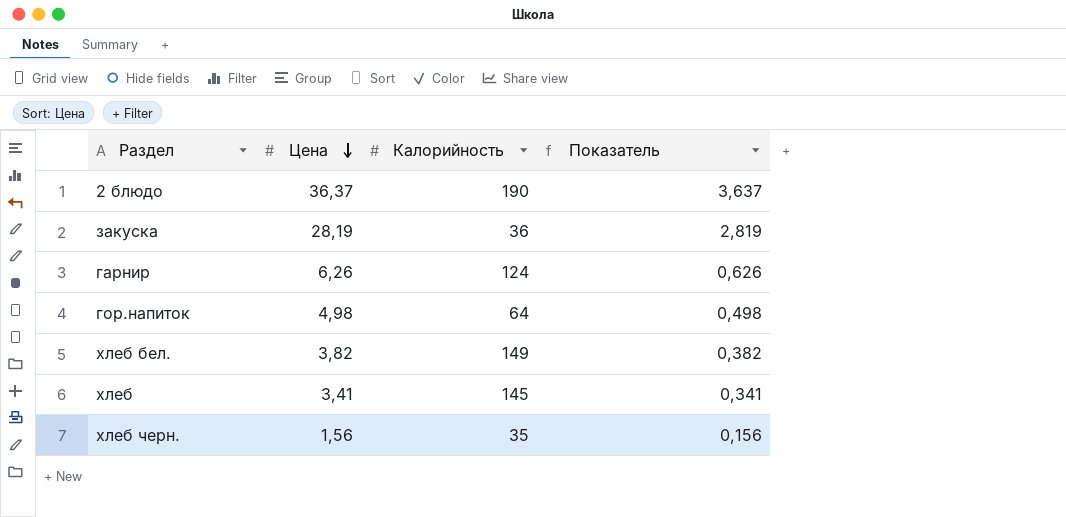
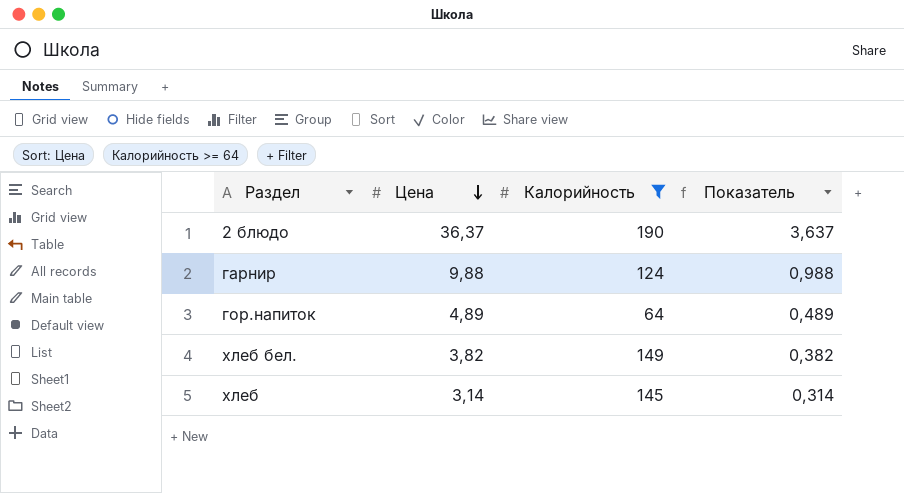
filter: none -> Калорийность >= 64
гарнир | Цена: 6,26 -> 9,88
гарнир | Показатель: 0,626 -> 0,988
гор.напиток | Цена: 4,98 -> 4,89
гор.напиток | Показатель: 0,498 -> 0,489
хлеб | Цена: 3,41 -> 3,14
хлеб | Показатель: 0,341 -> 0,314

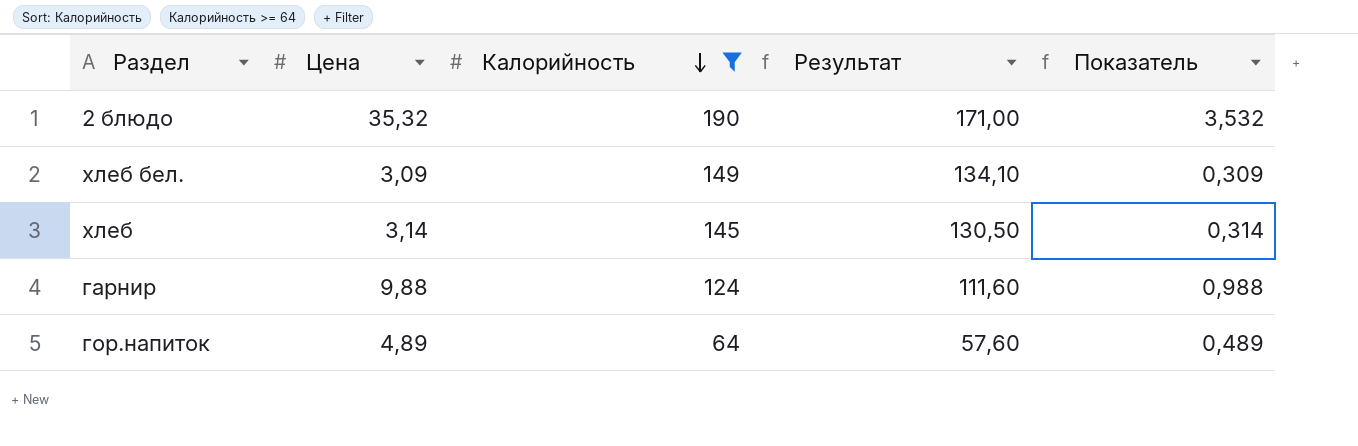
row order: Цена descending -> Калорийность descending
column Результат | formula: none -> [Калорийность] * 0,9
2 блюдо | Цена: 36,37 -> 35,32
2 блюдо | Показатель: 3,637 -> 3,532
хлеб бел. | Цена: 3,82 -> 3,09
хлеб бел. | Показатель: 0,382 -> 0,309

